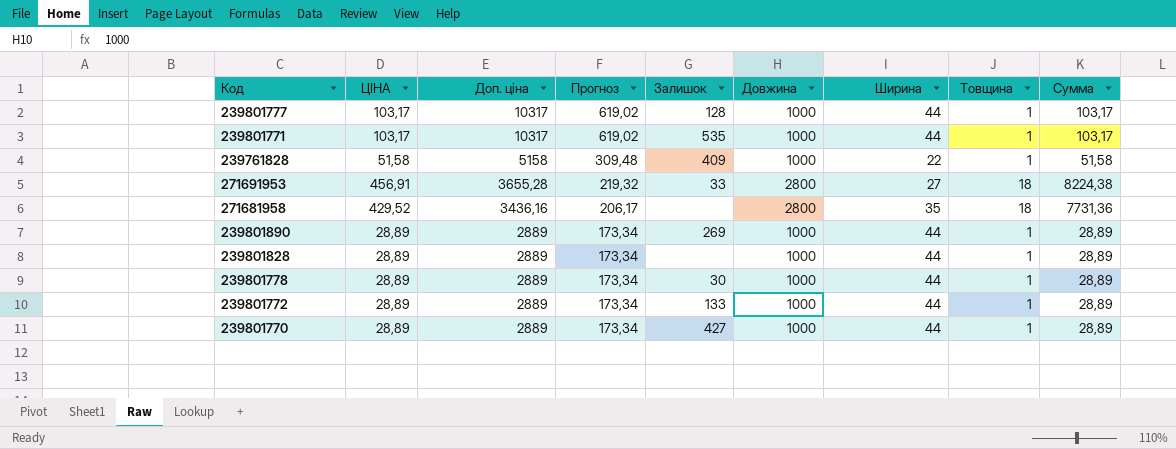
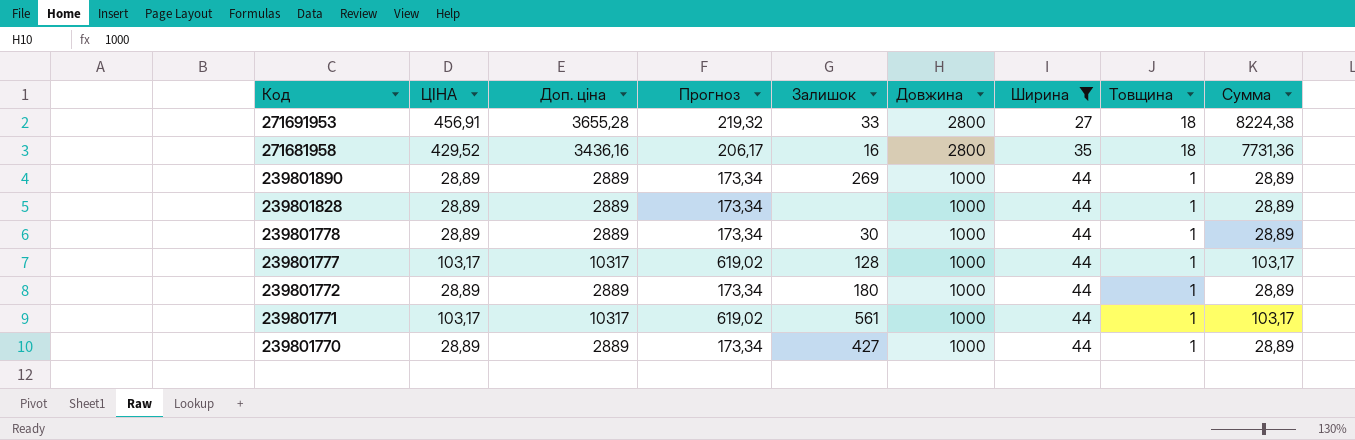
filter: none -> Ширина != 22
row order: Доп. ціна descending -> Код descending
271681958 | Залишок: none -> 16
239801772 | Залишок: 133 -> 180
239801771 | Залишок: 535 -> 561

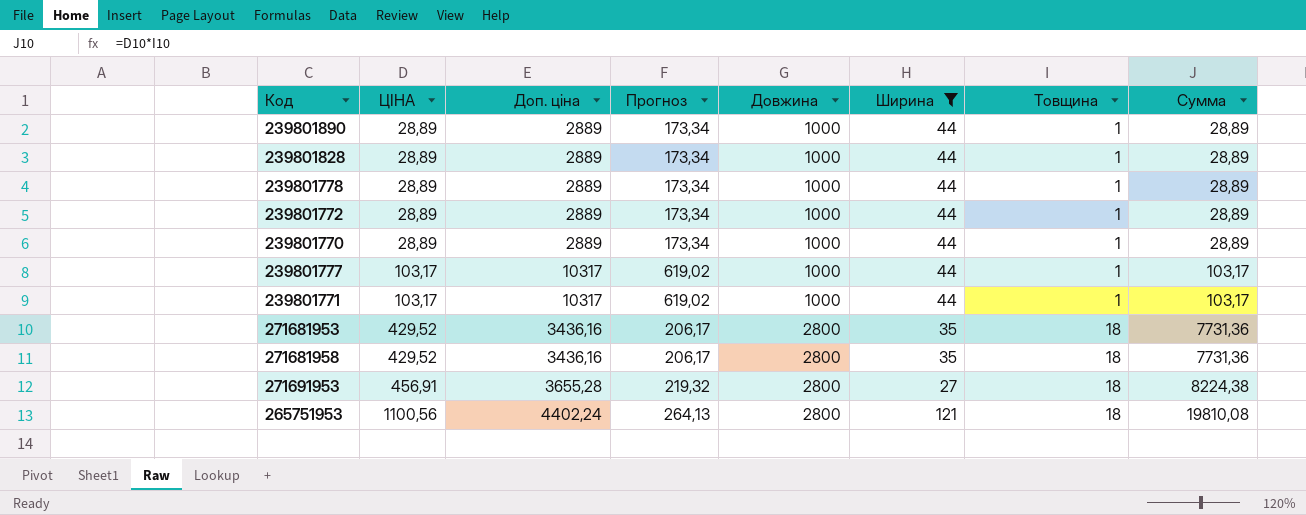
row order: Код descending -> ЦІНА ascending
column Залишок | position: 5 -> none
row 271681953: none -> 429,52 | 3436,16 | 206,17 | 2800 | 35 | 18 | 7731,36
row 265751953: none -> 1100,56 | 4402,24 | 264,13 | 2800 | 121 | 18 | 19810,08

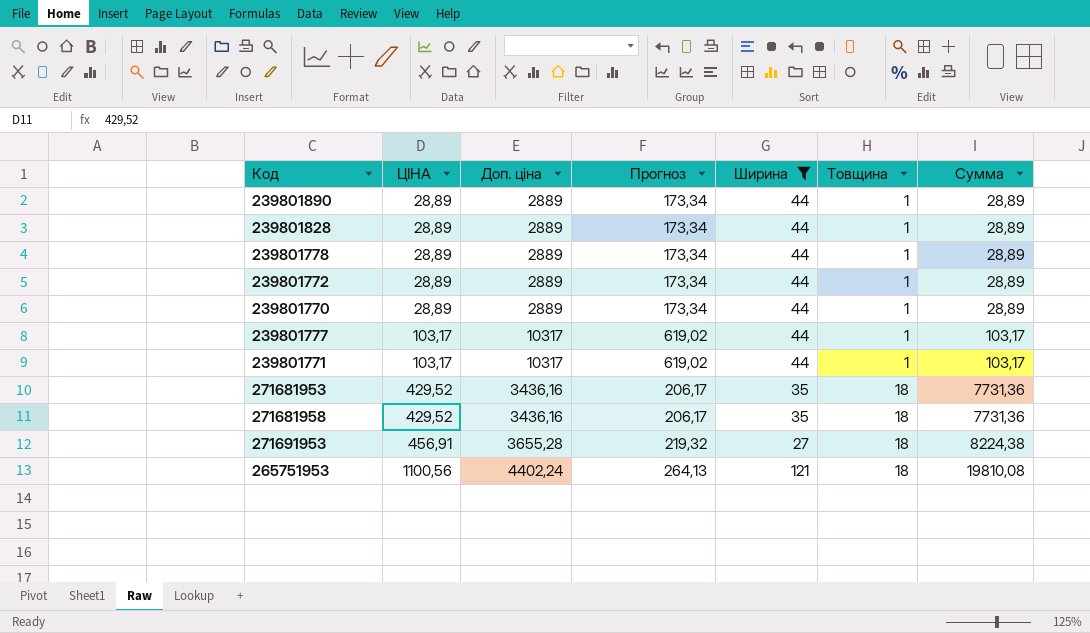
column Довжина | position: 5 -> none

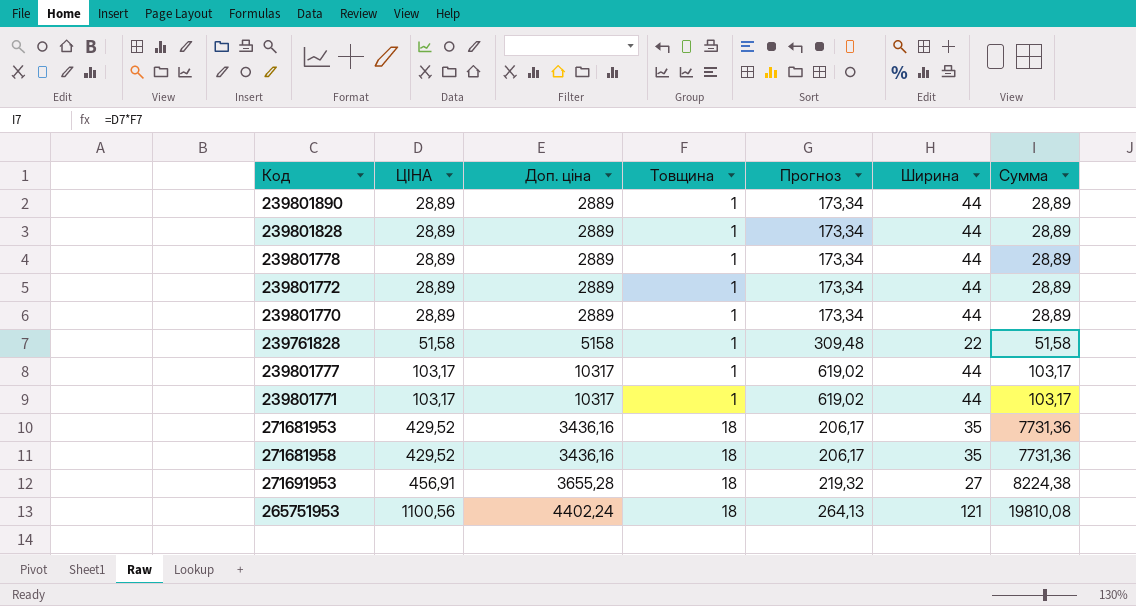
filter: Ширина != 22 -> none
column Товщина | position: 6 -> 4

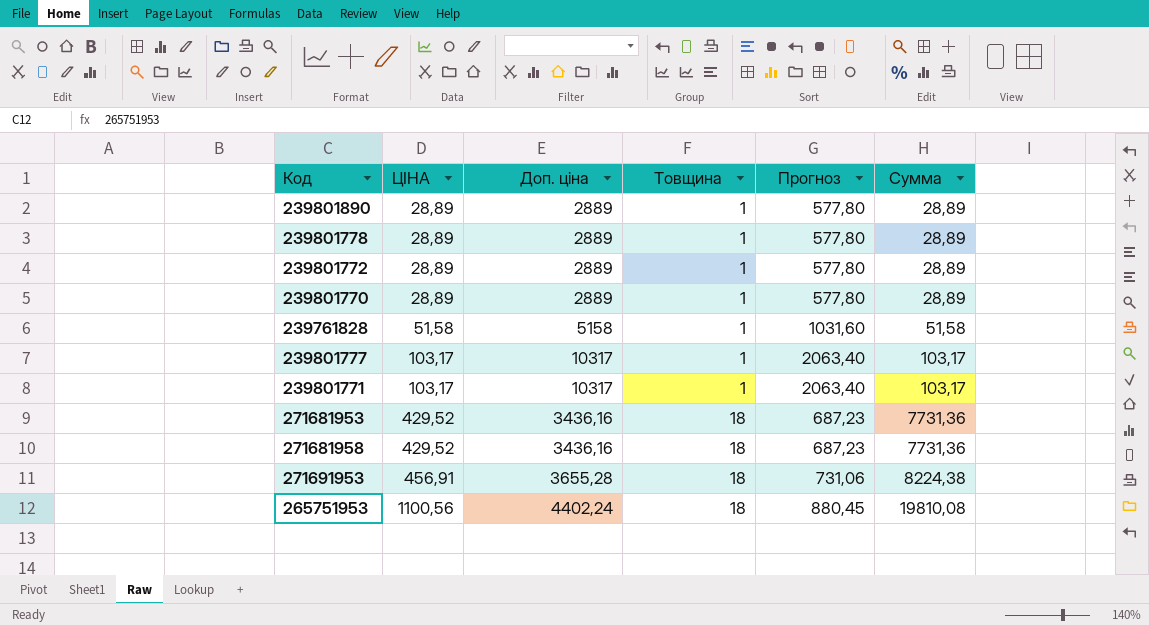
column Ширина | position: 6 -> none
column Прогноз | formula: [Доп. ціна] * 0,06 -> [Доп. ціна] * 0,2
row 239801828: 28,89 | 2889 | 1 | 173,34 | 44 | 28,89 -> none

